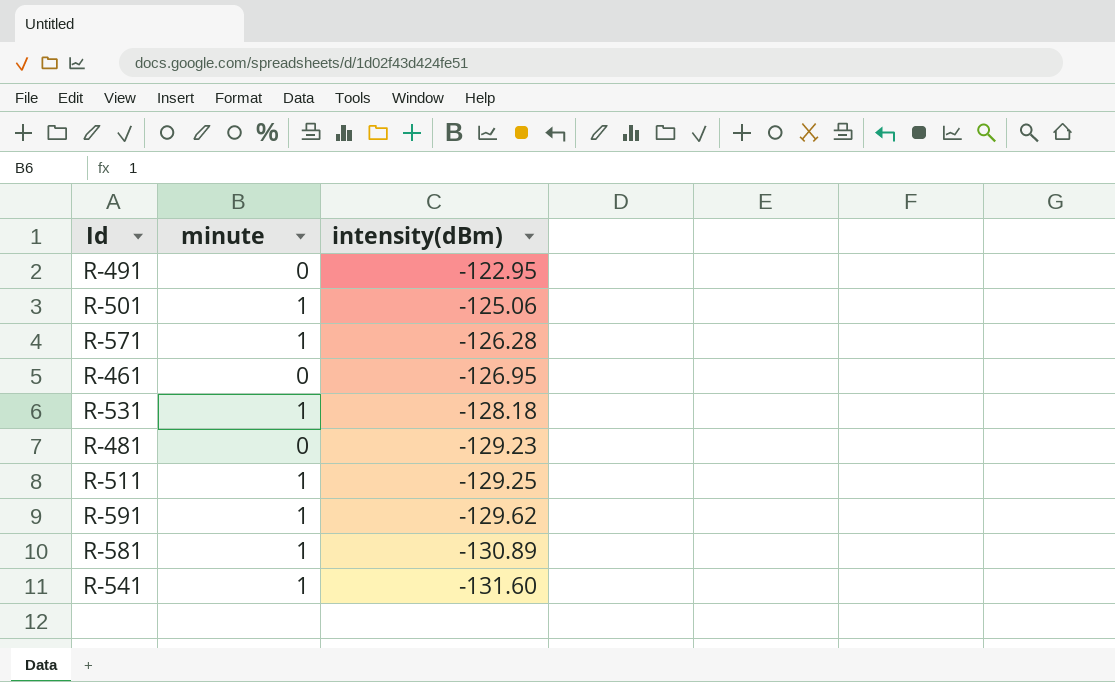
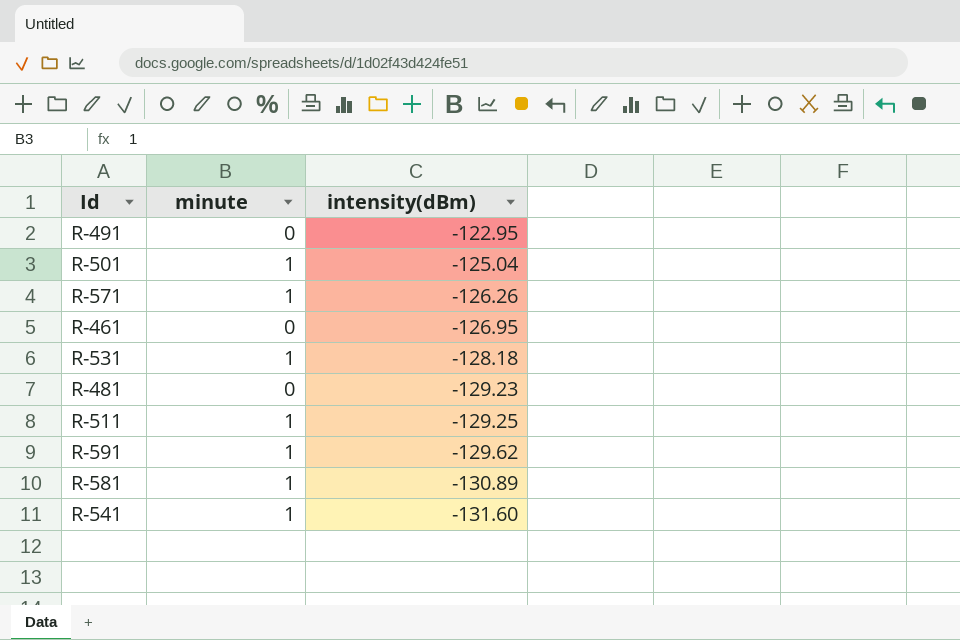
R-501 | intensity(dBm): -125.06 -> -125.04
R-571 | intensity(dBm): -126.28 -> -126.26

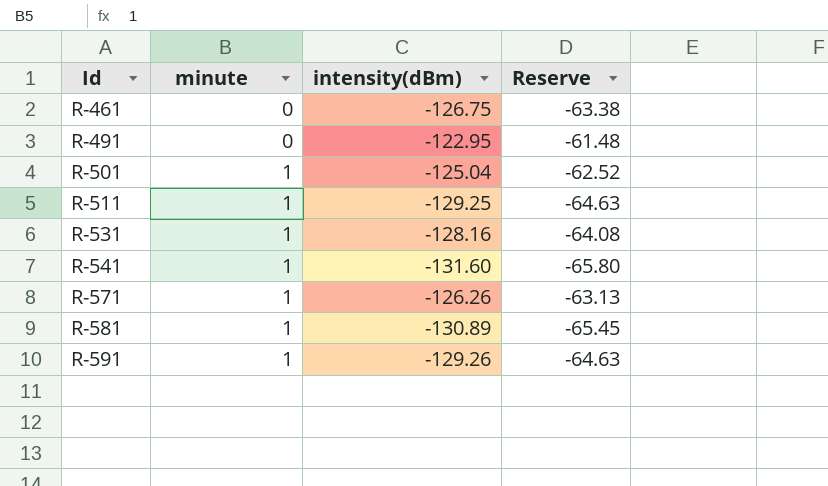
row order: intensity(dBm) descending -> Id ascending
column Reserve | formula: none -> [intensity(dBm)] * 0.5
row R-481: 0 | -129.23 -> none
R-461 | intensity(dBm): -126.95 -> -126.75
R-531 | intensity(dBm): -128.18 -> -128.16
R-591 | intensity(dBm): -129.62 -> -129.26

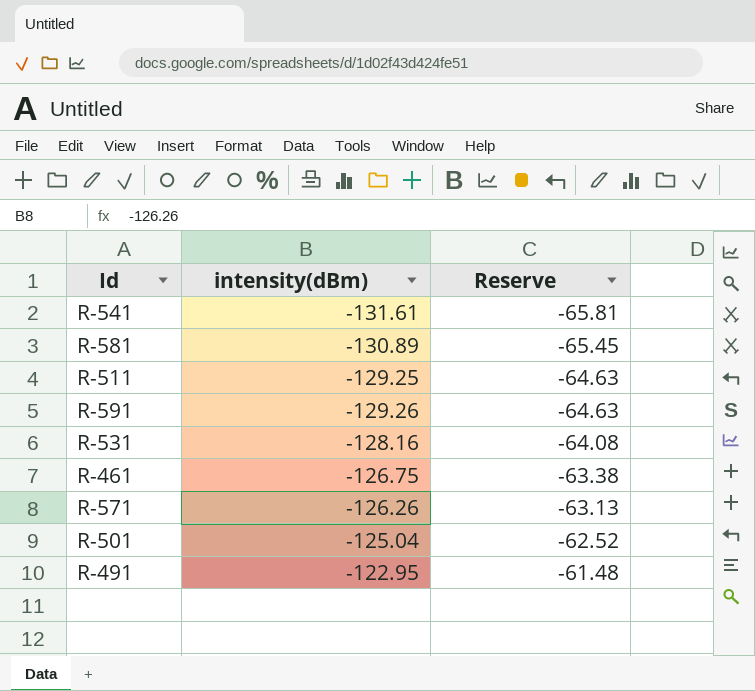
row order: Id ascending -> Reserve ascending
column minute | position: 2 -> none
R-541 | intensity(dBm): -131.60 -> -131.61
R-541 | Reserve: -65.80 -> -65.81

